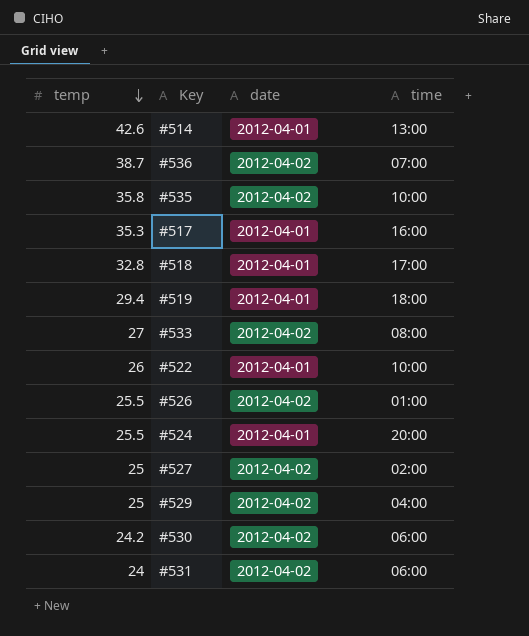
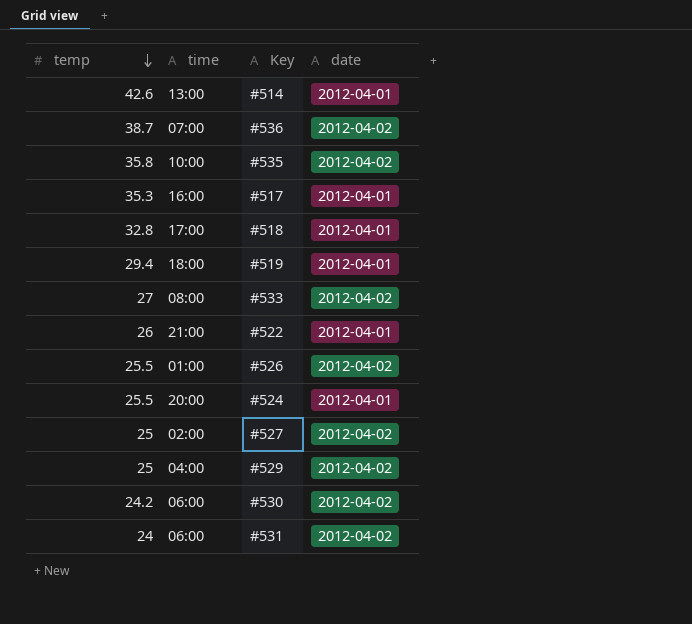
column time | position: 4 -> 2
#522 | time: 10:00 -> 21:00

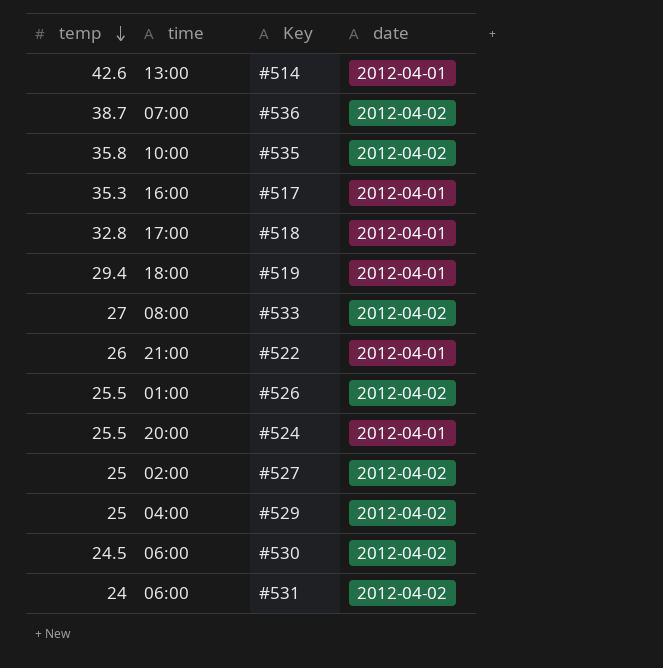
#530 | temp: 24.2 -> 24.5

